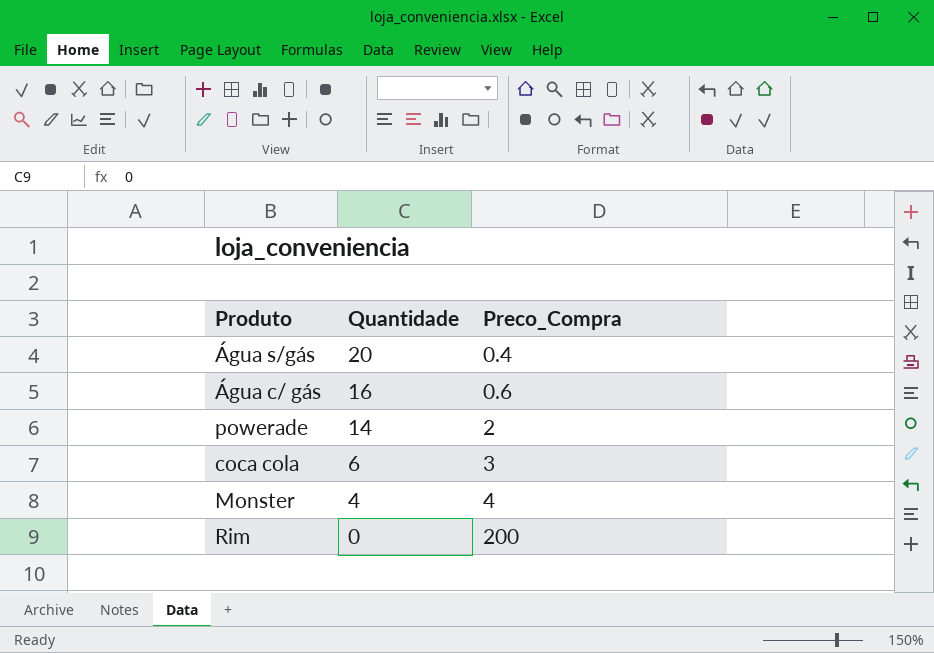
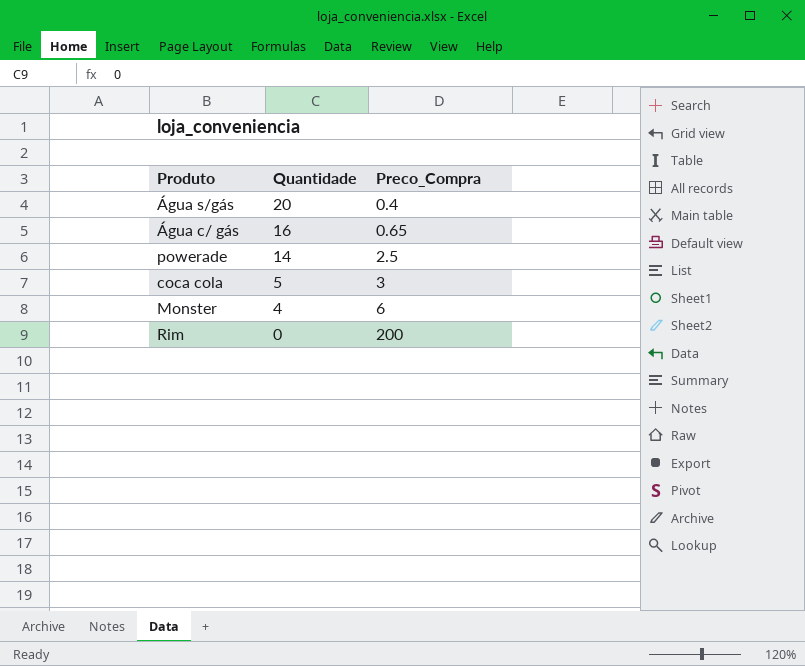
Água c/ gás | Preco_Compra: 0.6 -> 0.65
powerade | Preco_Compra: 2 -> 2.5
coca cola | Quantidade: 6 -> 5
Monster | Preco_Compra: 4 -> 6

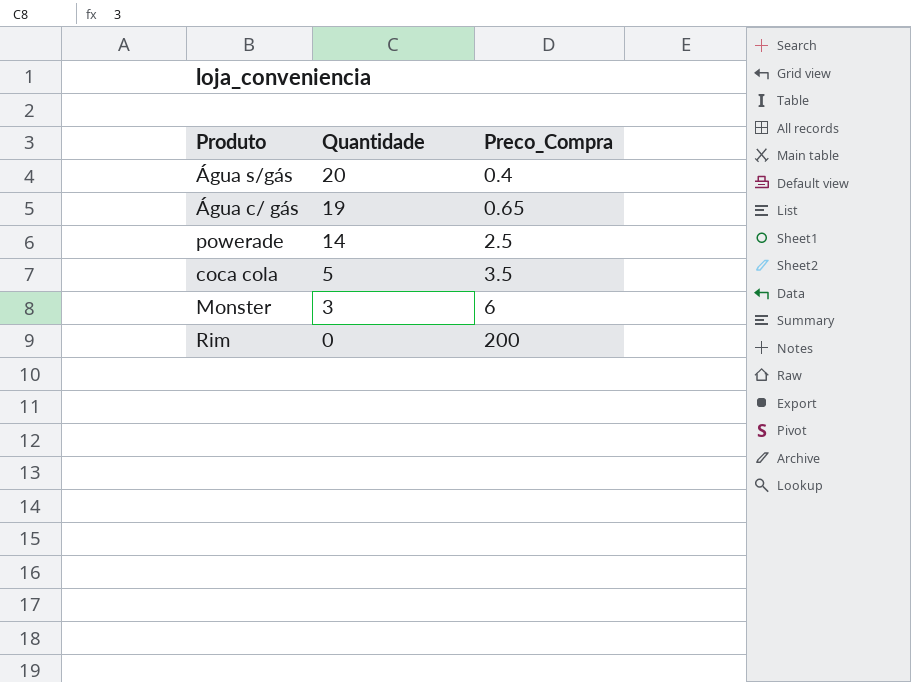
Água c/ gás | Quantidade: 16 -> 19
coca cola | Preco_Compra: 3 -> 3.5
Monster | Quantidade: 4 -> 3

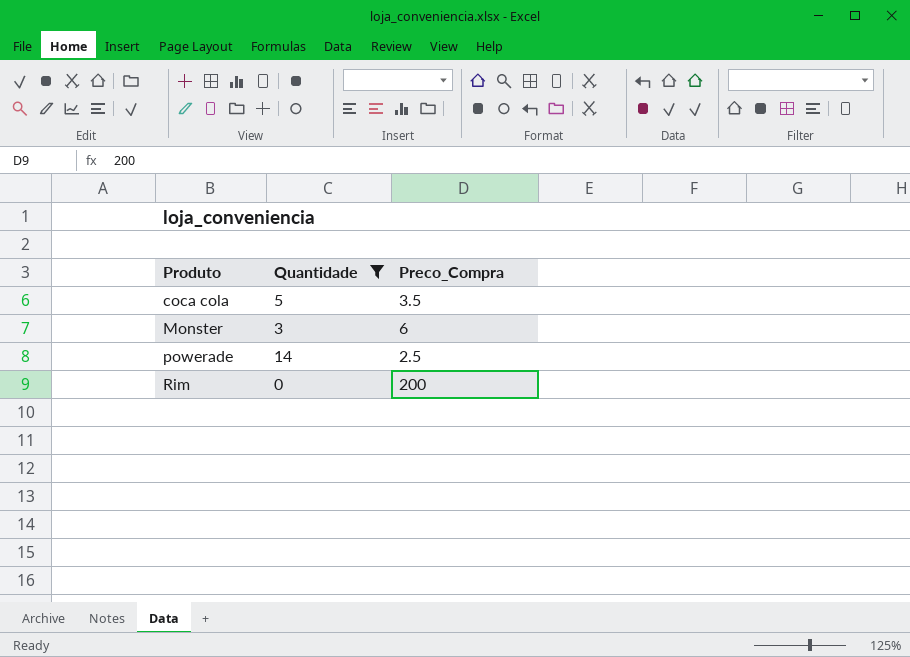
filter: none -> Quantidade <= 14
row order: Quantidade descending -> Produto ascending

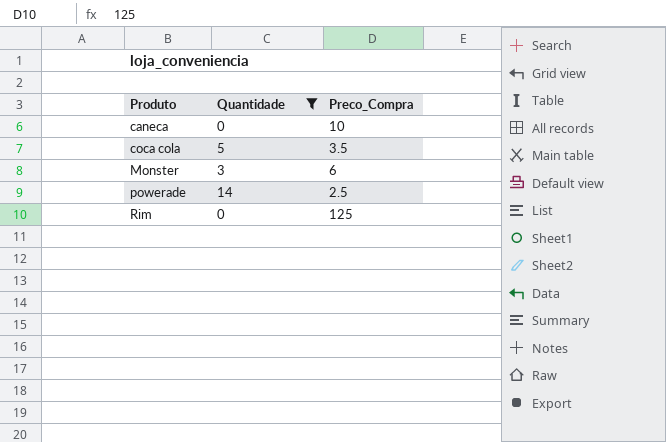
row caneca: none -> 0 | 10
Rim | Preco_Compra: 200 -> 125

